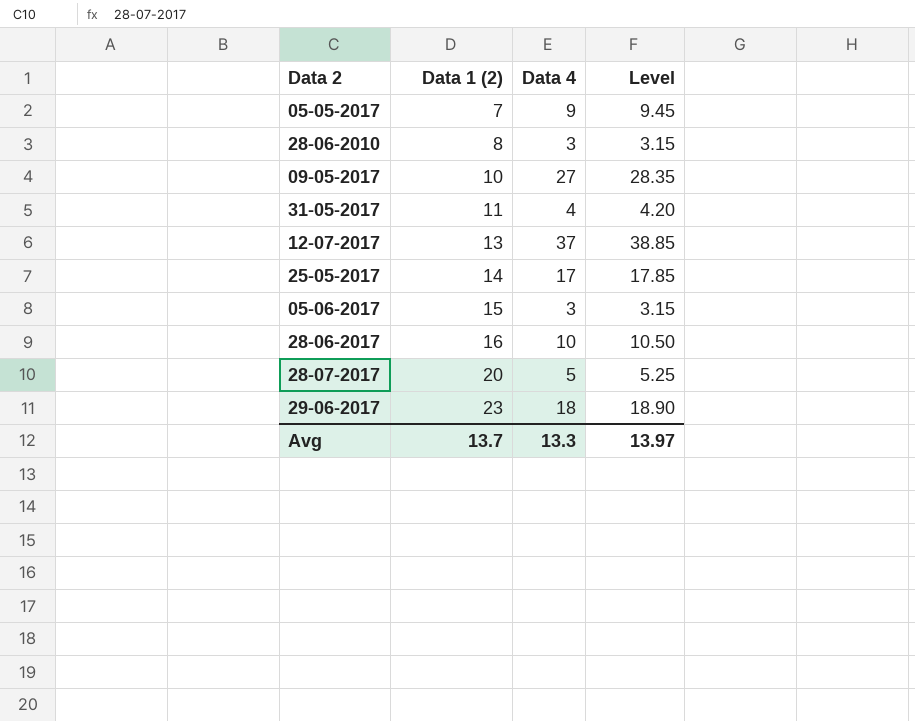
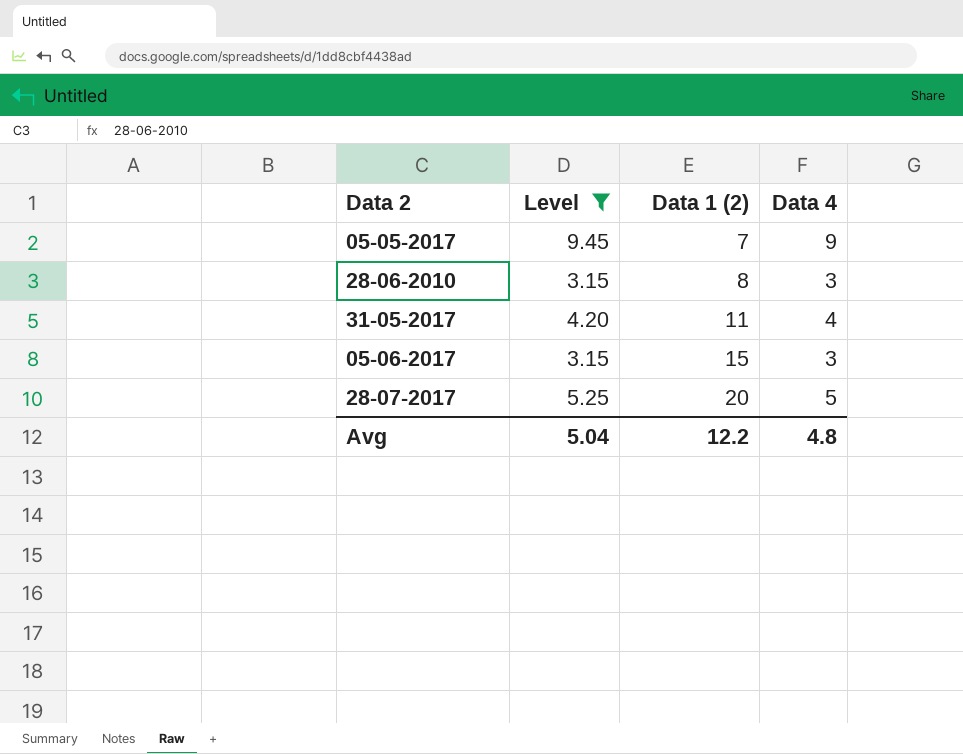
filter: none -> Level <= 9.45
column Level | position: 4 -> 2
Avg | Level: 13.97 -> 5.04
Avg | Data 1 (2): 13.7 -> 12.2
Avg | Data 4: 13.3 -> 4.8

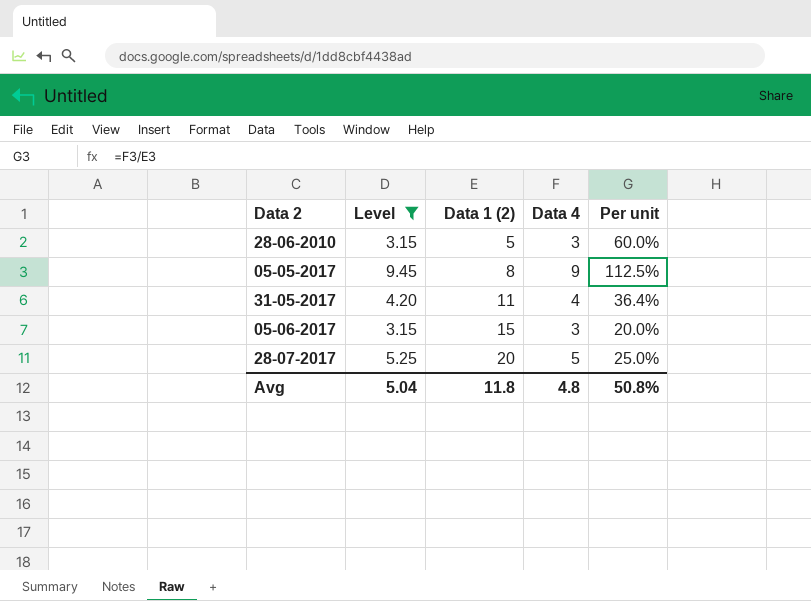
row order: Data 1 (2) ascending -> Data 2 ascending
column Per unit | formula: none -> [Data 4] / [Data 1 (2)]
28-06-2010 | Data 1 (2): 8 -> 5
05-05-2017 | Data 1 (2): 7 -> 8
Avg | Data 1 (2): 12.2 -> 11.8

